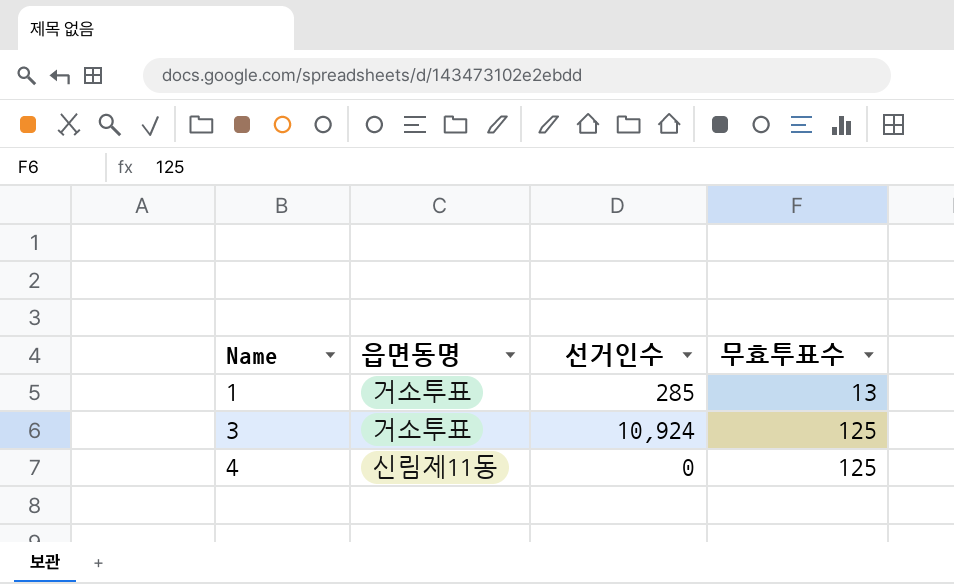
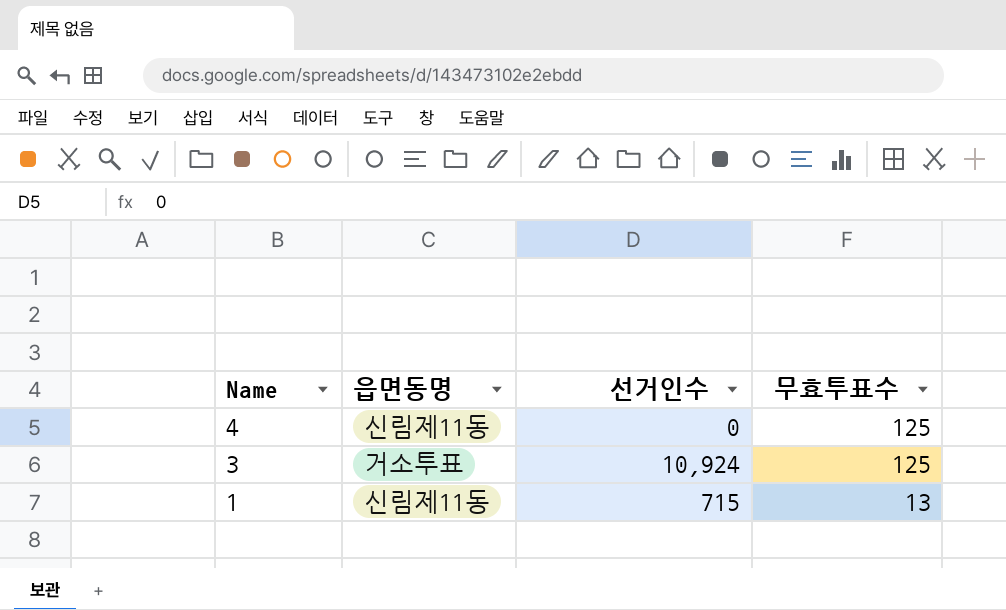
row order: Name ascending -> Name descending
1 | 읍면동명: 거소투표 -> 신림제11동
1 | 선거인수: 285 -> 715

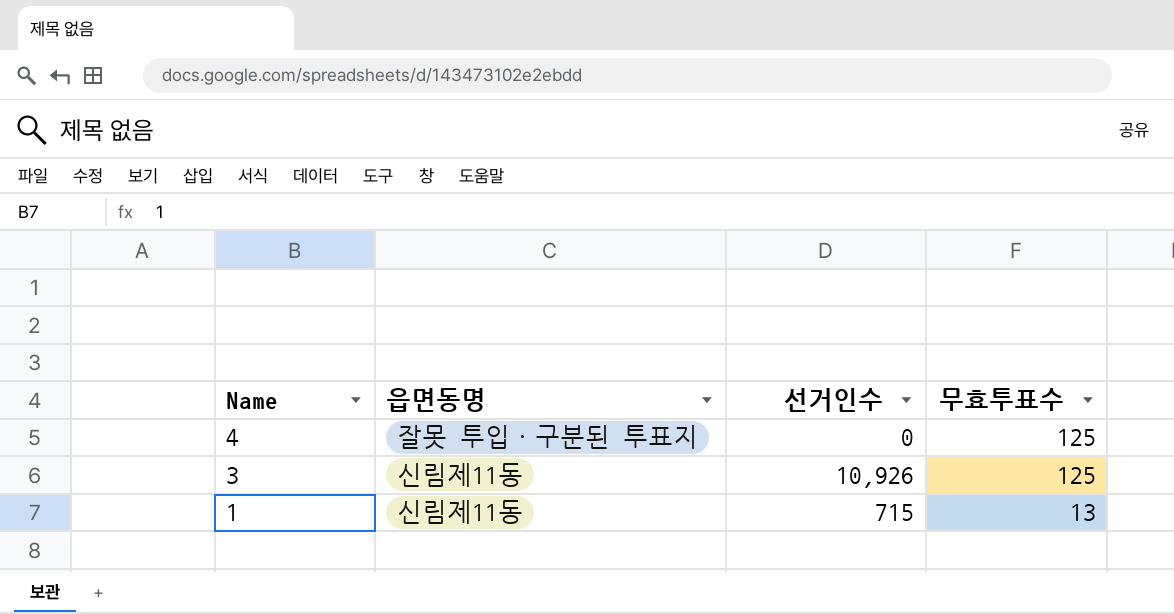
4 | 읍면동명: 신림제11동 -> 잘못 투입·구분된 투표지
3 | 읍면동명: 거소투표 -> 신림제11동
3 | 선거인수: 10,924 -> 10,926

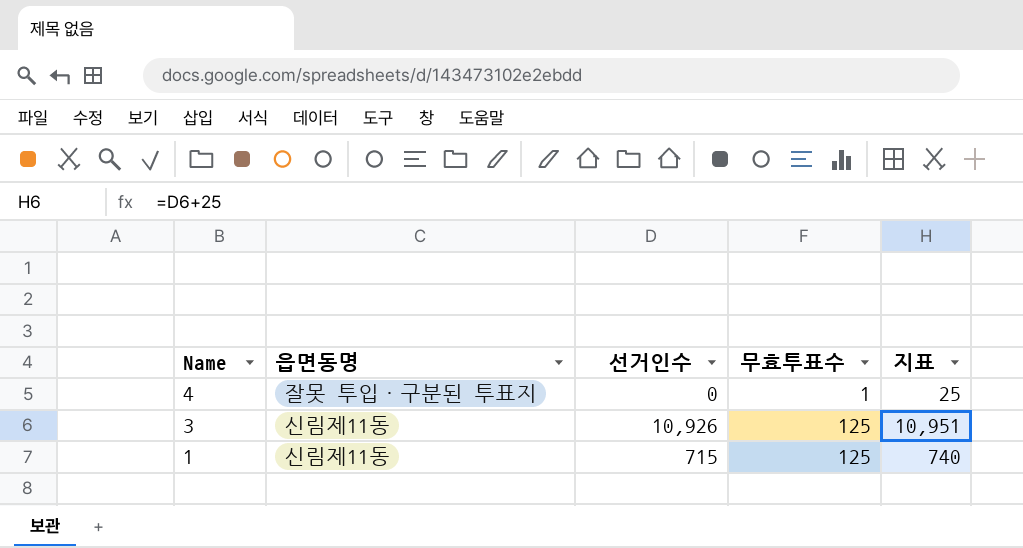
column 지표 | formula: none -> [선거인수] + 25
4 | 무효투표수: 125 -> 1
1 | 무효투표수: 13 -> 125

